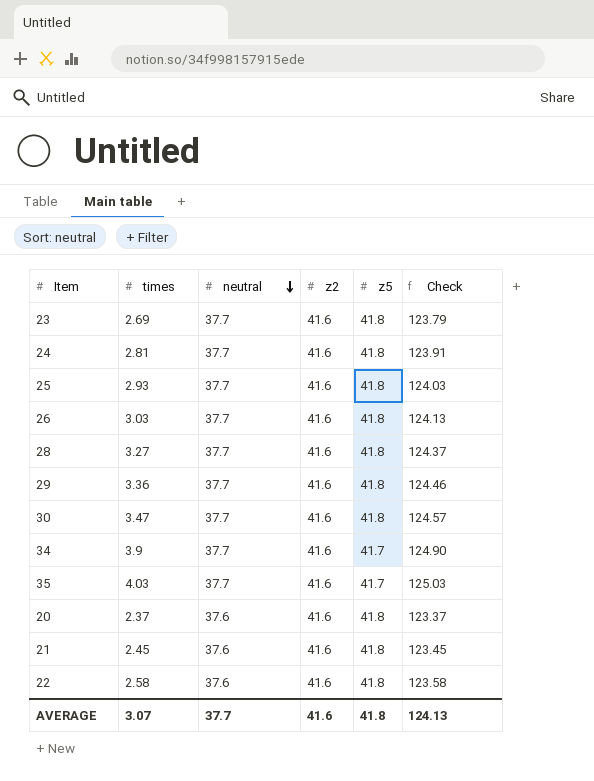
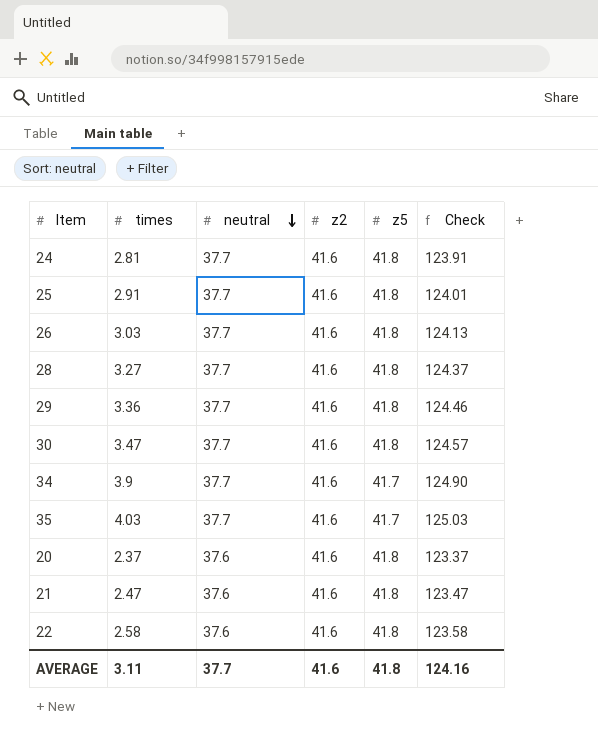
row 23: 2.69 | 37.7 | 41.6 | 41.8 | 123.79 -> none
25 | times: 2.93 -> 2.91
25 | Check: 124.03 -> 124.01
21 | times: 2.45 -> 2.47
21 | Check: 123.45 -> 123.47
AVERAGE | times: 3.07 -> 3.11
AVERAGE | Check: 124.13 -> 124.16

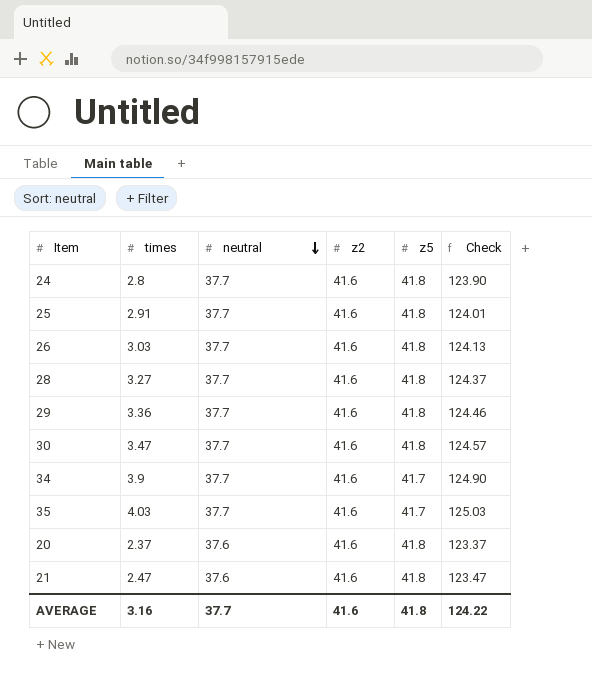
row 22: 2.58 | 37.6 | 41.6 | 41.8 | 123.58 -> none
24 | times: 2.81 -> 2.8
24 | Check: 123.91 -> 123.90
AVERAGE | times: 3.11 -> 3.16
AVERAGE | Check: 124.16 -> 124.22

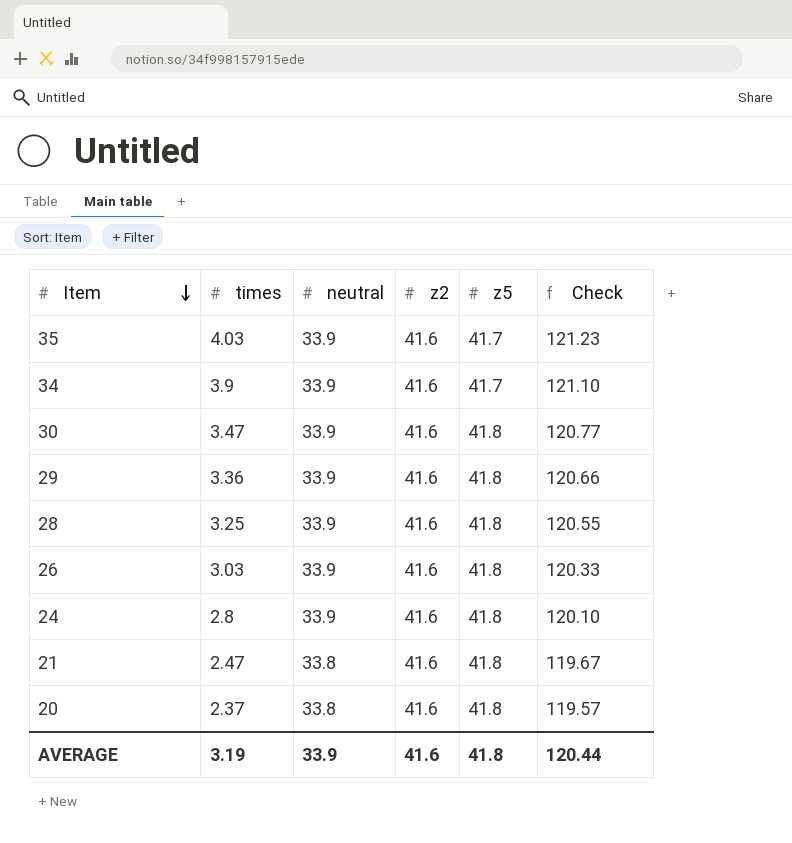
row order: neutral descending -> Item descending
row 25: 2.91 | 37.7 | 41.6 | 41.8 | 124.01 -> none
35 | neutral: 37.7 -> 33.9
35 | Check: 125.03 -> 121.23
34 | neutral: 37.7 -> 33.9
34 | Check: 124.90 -> 121.10
30 | neutral: 37.7 -> 33.9
30 | Check: 124.57 -> 120.77
29 | neutral: 37.7 -> 33.9
29 | Check: 124.46 -> 120.66
28 | times: 3.27 -> 3.25
28 | neutral: 37.7 -> 33.9
28 | Check: 124.37 -> 120.55
26 | neutral: 37.7 -> 33.9
26 | Check: 124.13 -> 120.33
24 | neutral: 37.7 -> 33.9
24 | Check: 123.90 -> 120.10
21 | neutral: 37.6 -> 33.8
21 | Check: 123.47 -> 119.67
20 | neutral: 37.6 -> 33.8
20 | Check: 123.37 -> 119.57
AVERAGE | times: 3.16 -> 3.19
AVERAGE | neutral: 37.7 -> 33.9
AVERAGE | Check: 124.22 -> 120.44

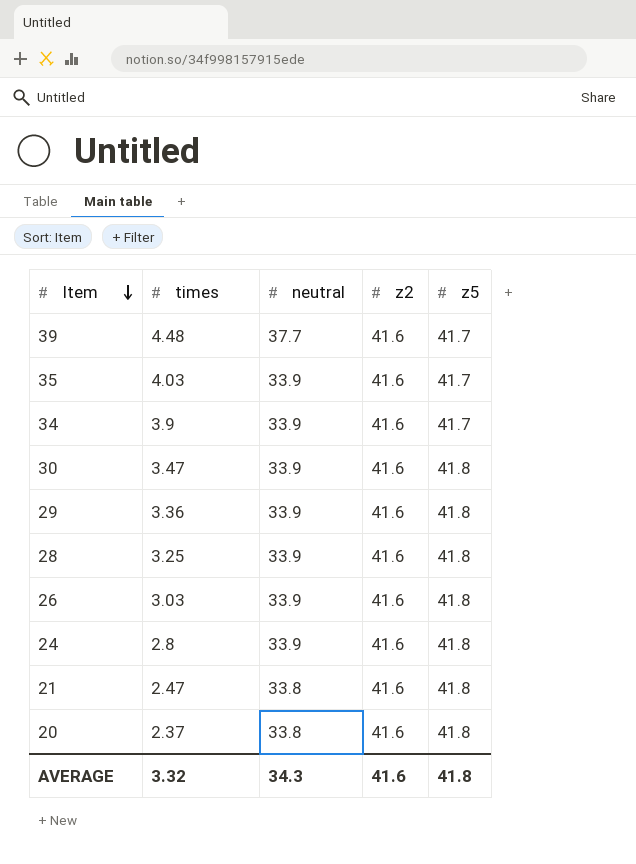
column Check | formula: [times] + [neutral] + [z2] + [z5] -> none
row 39: none -> 4.48 | 37.7 | 41.6 | 41.7
AVERAGE | times: 3.19 -> 3.32
AVERAGE | neutral: 33.9 -> 34.3

